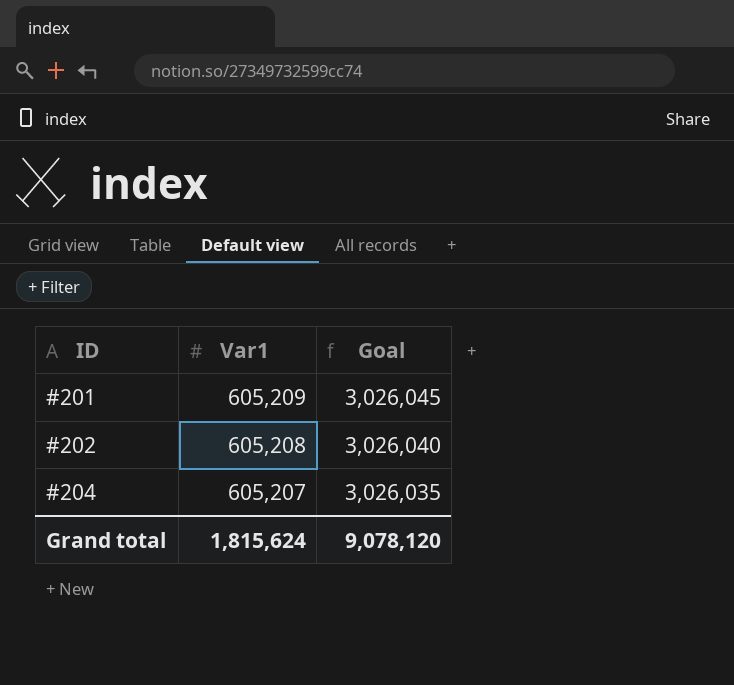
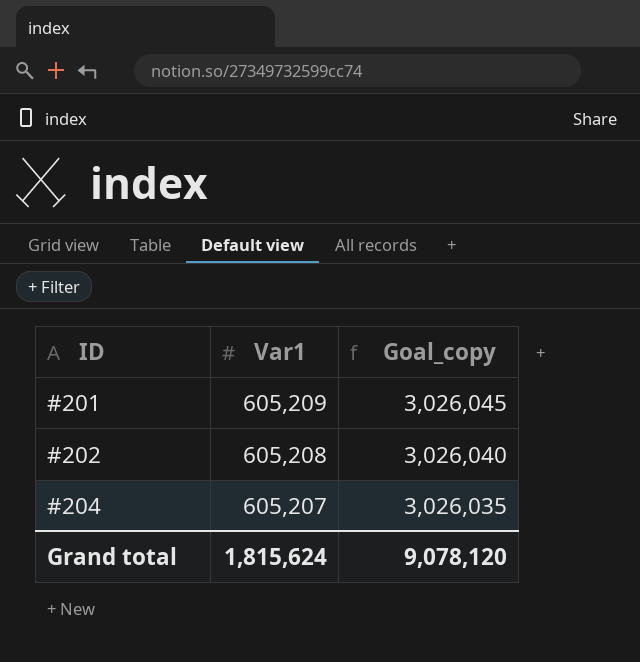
column name: Goal -> Goal_copy

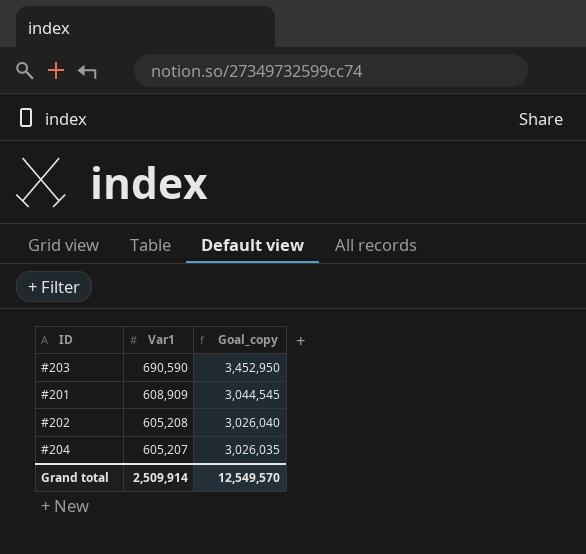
row #203: none -> 690,590 | 3,452,950
#201 | Var1: 605,209 -> 608,909
#201 | Goal_copy: 3,026,045 -> 3,044,545
Grand total | Var1: 1,815,624 -> 2,509,914
Grand total | Goal_copy: 9,078,120 -> 12,549,570

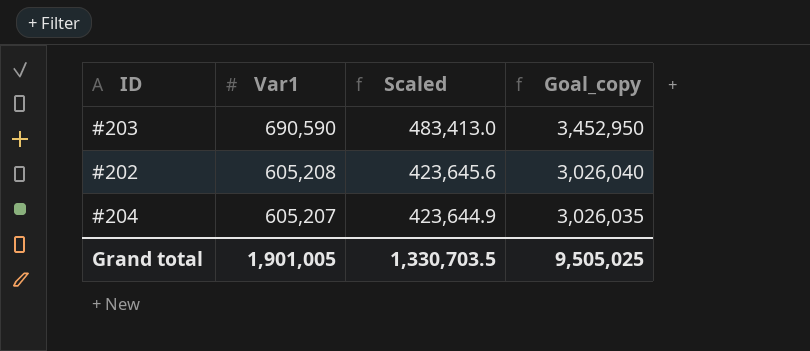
column Scaled | formula: none -> [Var1] * 0.7
row #201: 608,909 | 3,044,545 -> none
Grand total | Var1: 2,509,914 -> 1,901,005
Grand total | Goal_copy: 12,549,570 -> 9,505,025

